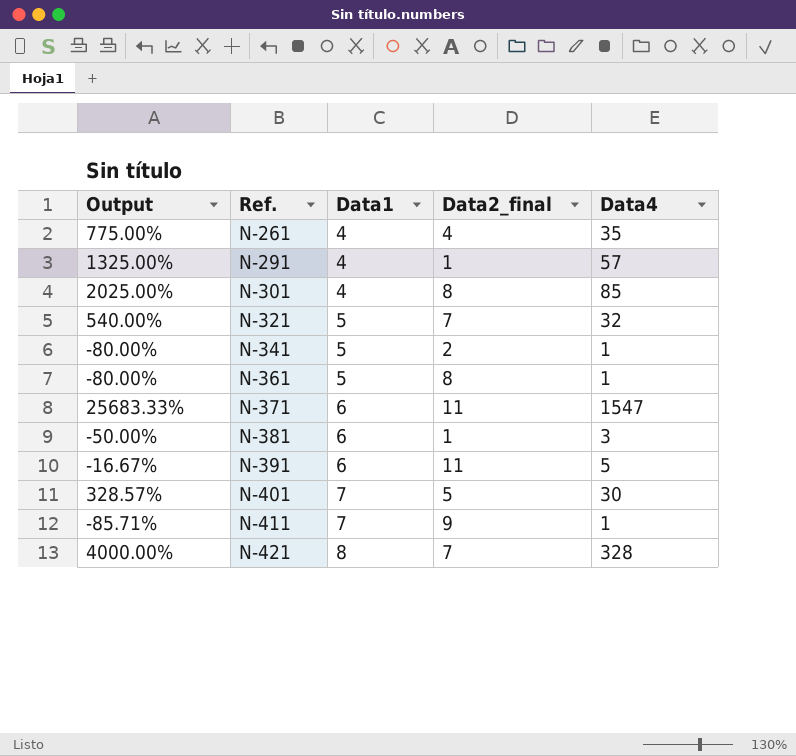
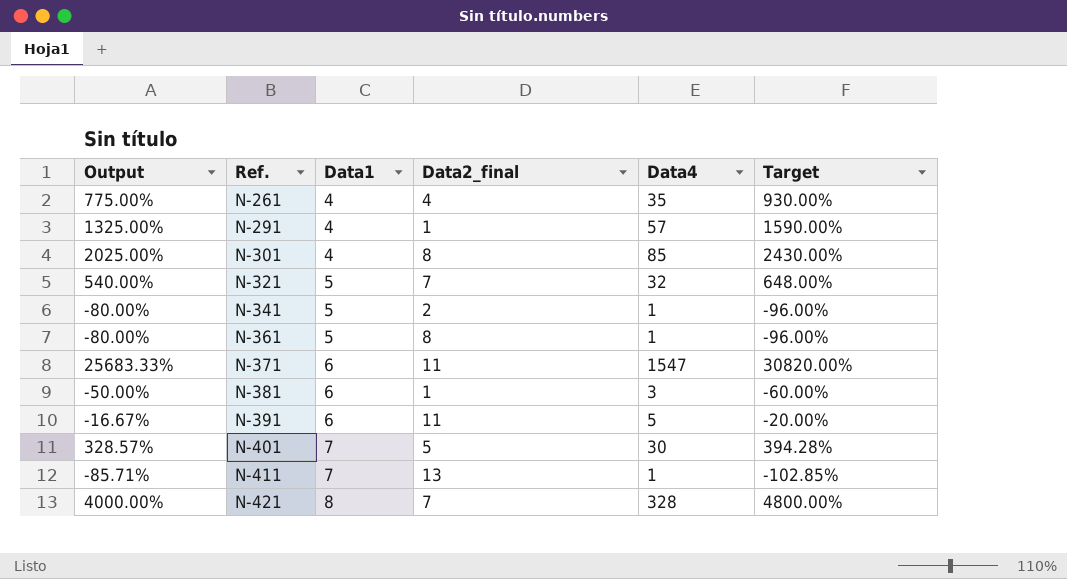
column Target | formula: none -> [Output] * 1.2
N-411 | Data2_final: 9 -> 13

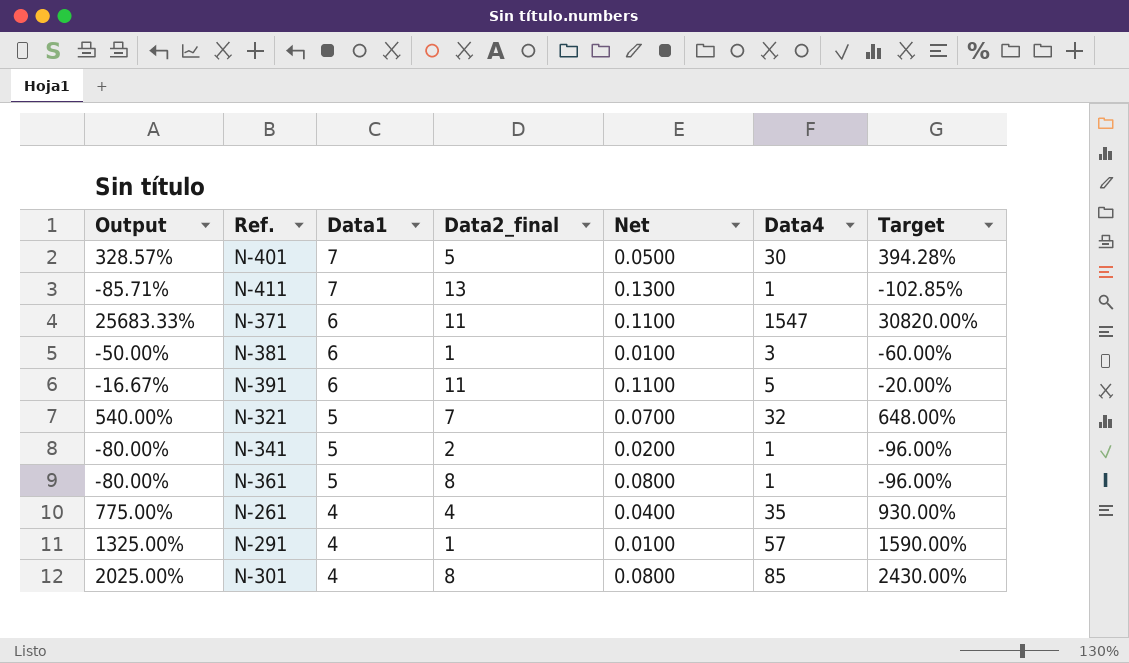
row order: Ref. ascending -> Data1 descending
column Net | formula: none -> [Data2_final] * 0.01
row N-421: 4000.00% | 8 | 7 | 328 | 4800.00% -> none

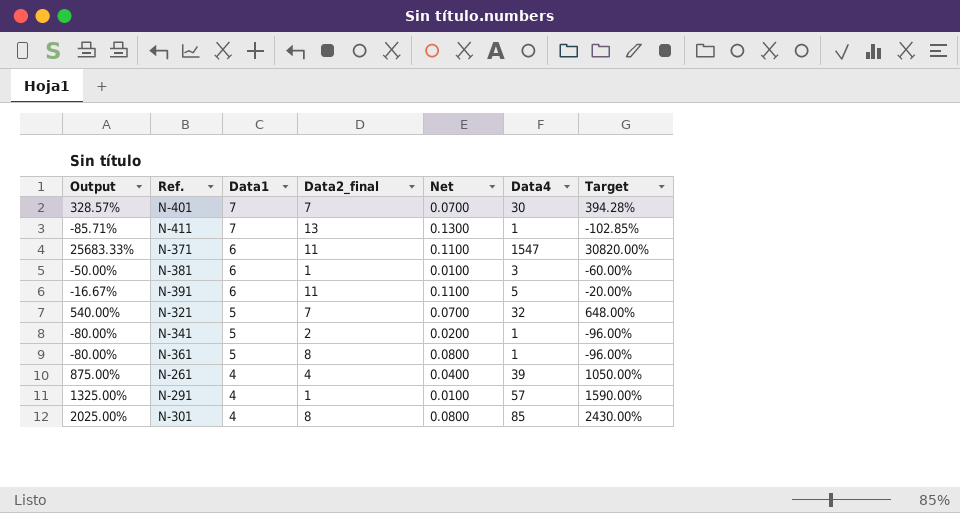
N-401 | Data2_final: 5 -> 7
N-401 | Net: 0.0500 -> 0.0700
N-261 | Output: 775.00% -> 875.00%
N-261 | Data4: 35 -> 39
N-261 | Target: 930.00% -> 1050.00%

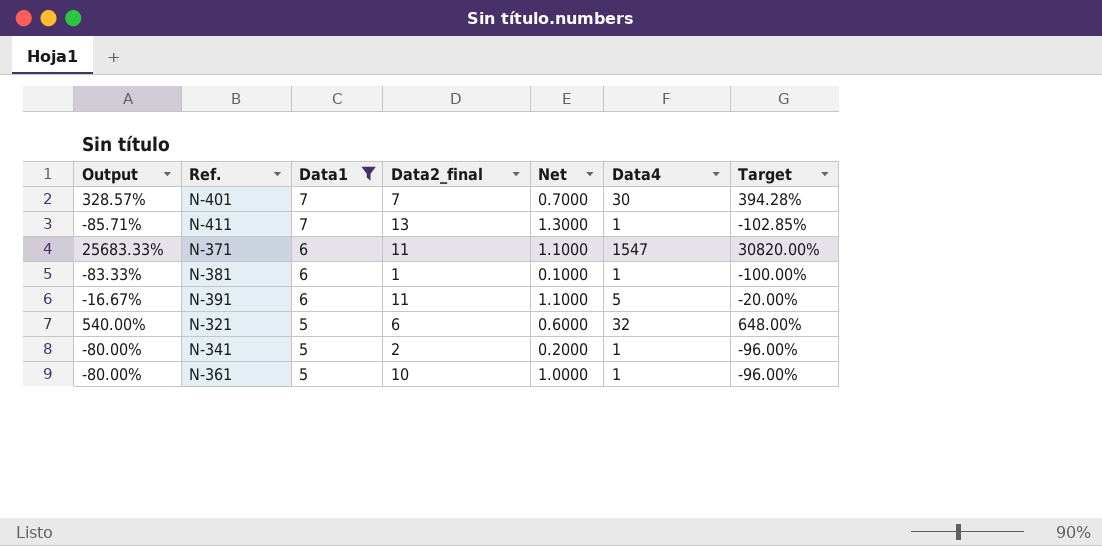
filter: none -> Data1 != 4
column Net | formula: [Data2_final] * 0.01 -> [Data2_final] * 0.1
N-381 | Output: -50.00% -> -83.33%
N-381 | Data4: 3 -> 1
N-381 | Target: -60.00% -> -100.00%
N-321 | Data2_final: 7 -> 6
N-361 | Data2_final: 8 -> 10

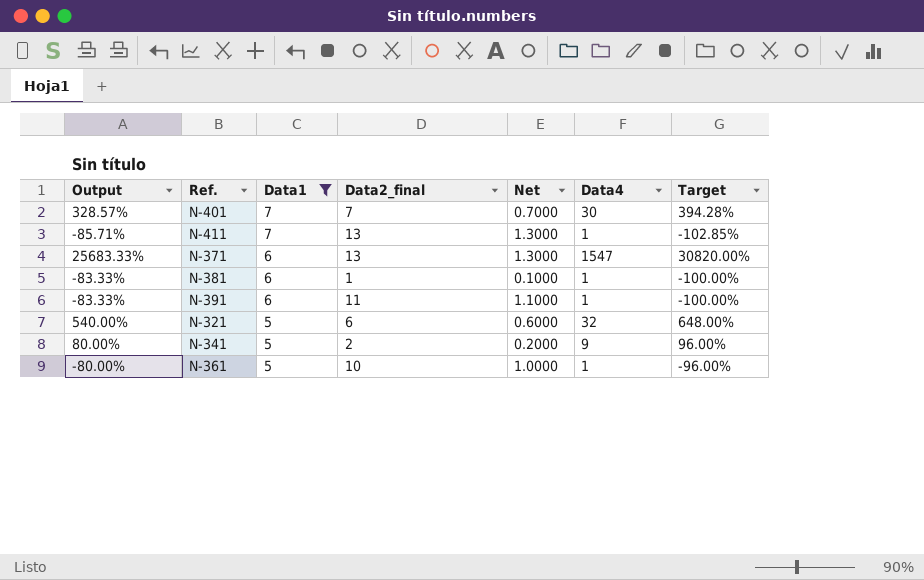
N-371 | Data2_final: 11 -> 13
N-371 | Net: 1.1000 -> 1.3000
N-391 | Output: -16.67% -> -83.33%
N-391 | Data4: 5 -> 1
N-391 | Target: -20.00% -> -100.00%
N-341 | Output: -80.00% -> 80.00%
N-341 | Data4: 1 -> 9
N-341 | Target: -96.00% -> 96.00%

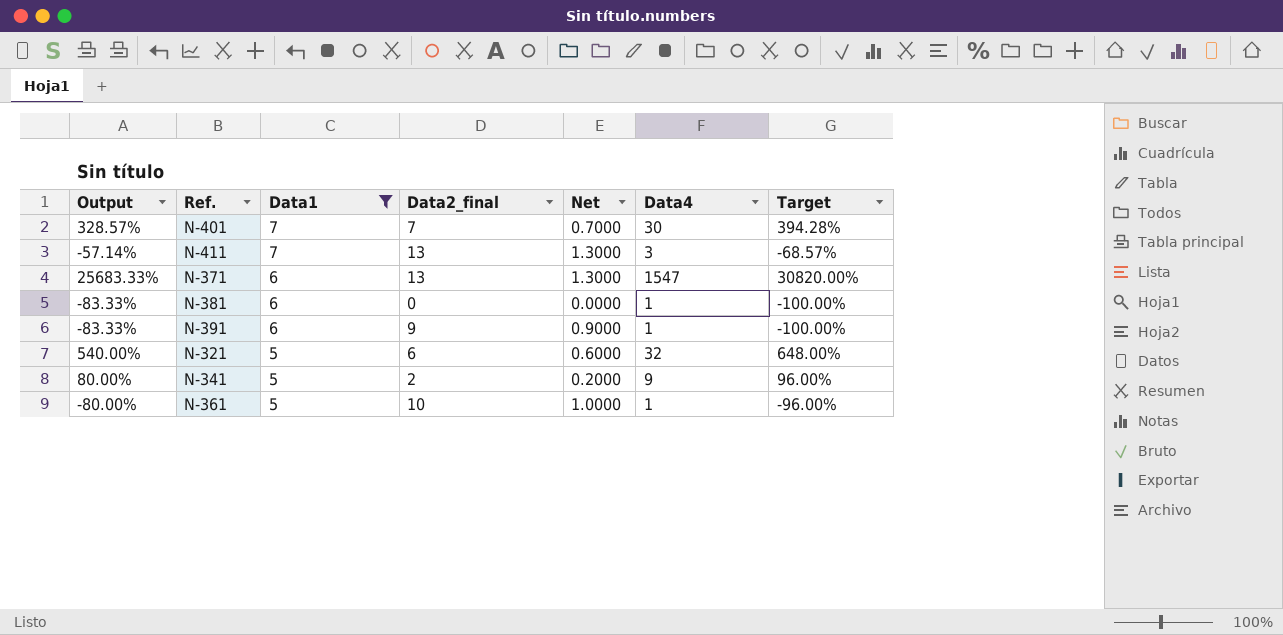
N-411 | Output: -85.71% -> -57.14%
N-411 | Data4: 1 -> 3
N-411 | Target: -102.85% -> -68.57%
N-381 | Data2_final: 1 -> 0
N-381 | Net: 0.1000 -> 0.0000
N-391 | Data2_final: 11 -> 9
N-391 | Net: 1.1000 -> 0.9000

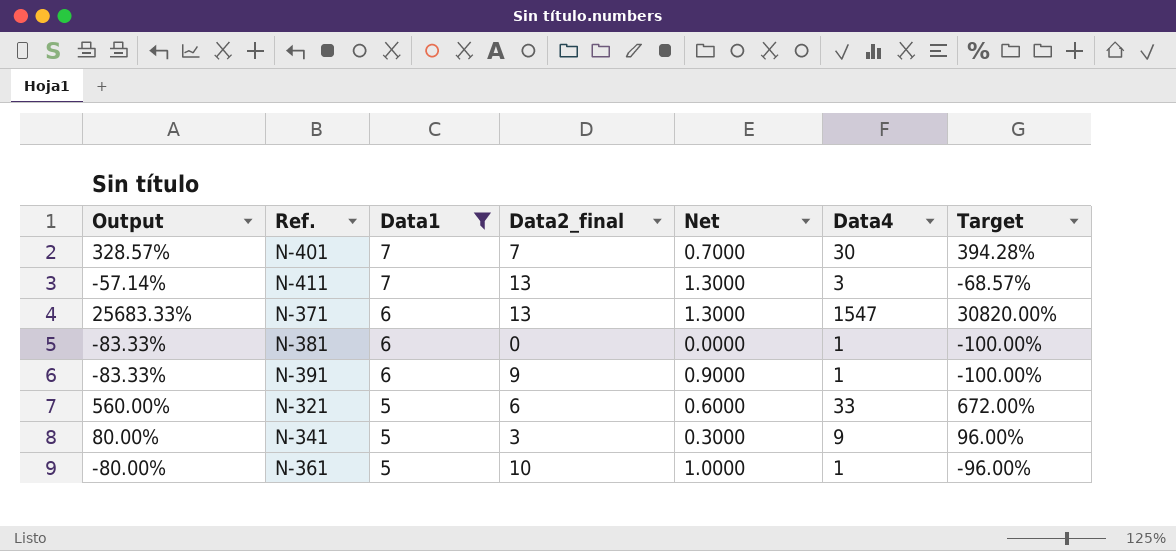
N-321 | Output: 540.00% -> 560.00%
N-321 | Data4: 32 -> 33
N-321 | Target: 648.00% -> 672.00%
N-341 | Data2_final: 2 -> 3
N-341 | Net: 0.2000 -> 0.3000

